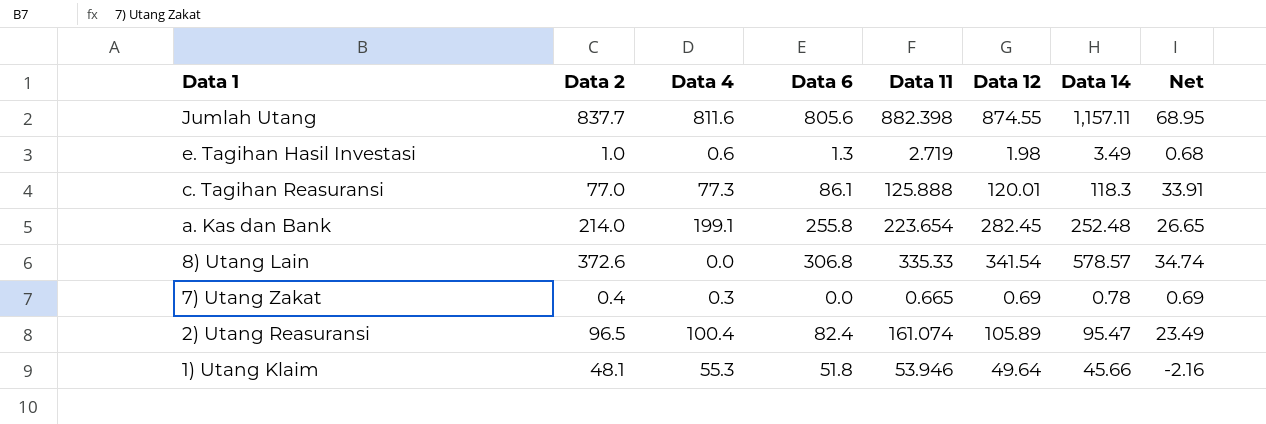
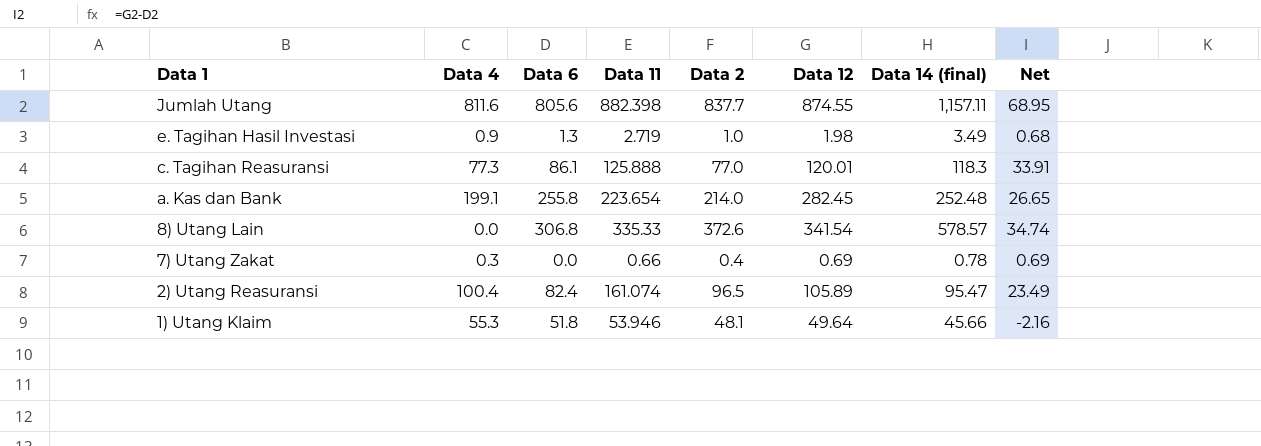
column Data 2 | position: 2 -> 5
column name: Data 14 -> Data 14 (final)
e. Tagihan Hasil Investasi | Data 4: 0.6 -> 0.9
7) Utang Zakat | Data 11: 0.665 -> 0.66

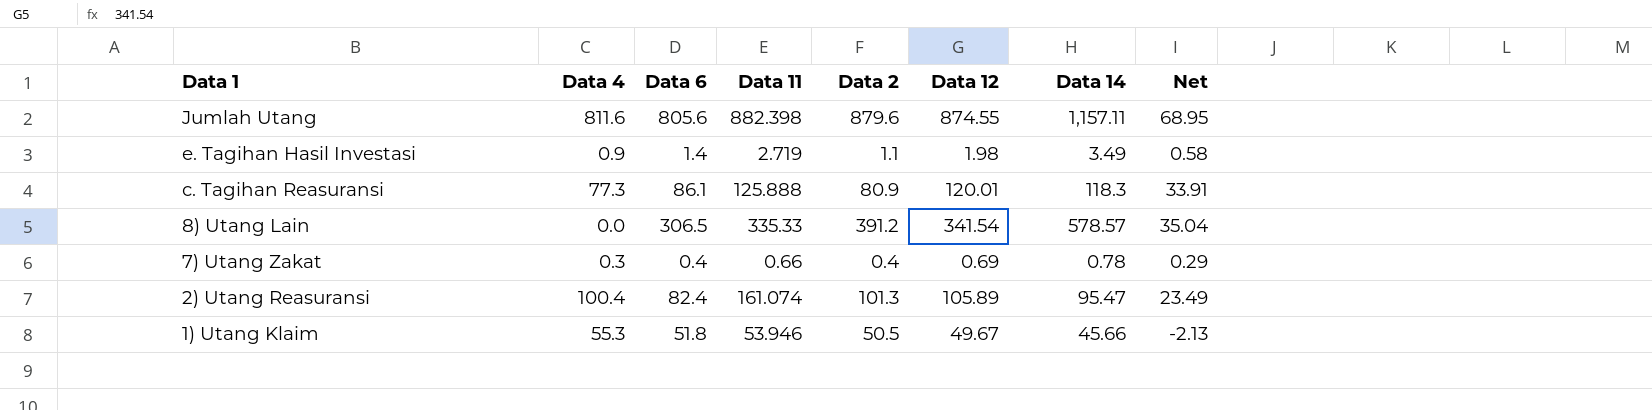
column name: Data 14 (final) -> Data 14
row a. Kas dan Bank: 199.1 | 255.8 | 223.654 | 214.0 | 282.45 | 252.48 | 26.65 -> none
Jumlah Utang | Data 2: 837.7 -> 879.6
e. Tagihan Hasil Investasi | Data 6: 1.3 -> 1.4
e. Tagihan Hasil Investasi | Data 2: 1.0 -> 1.1
e. Tagihan Hasil Investasi | Net: 0.68 -> 0.58
c. Tagihan Reasuransi | Data 2: 77.0 -> 80.9
8) Utang Lain | Data 6: 306.8 -> 306.5
8) Utang Lain | Data 2: 372.6 -> 391.2
8) Utang Lain | Net: 34.74 -> 35.04
7) Utang Zakat | Data 6: 0.0 -> 0.4
7) Utang Zakat | Net: 0.69 -> 0.29
2) Utang Reasuransi | Data 2: 96.5 -> 101.3
1) Utang Klaim | Data 2: 48.1 -> 50.5
1) Utang Klaim | Data 12: 49.64 -> 49.67
1) Utang Klaim | Net: -2.16 -> -2.13

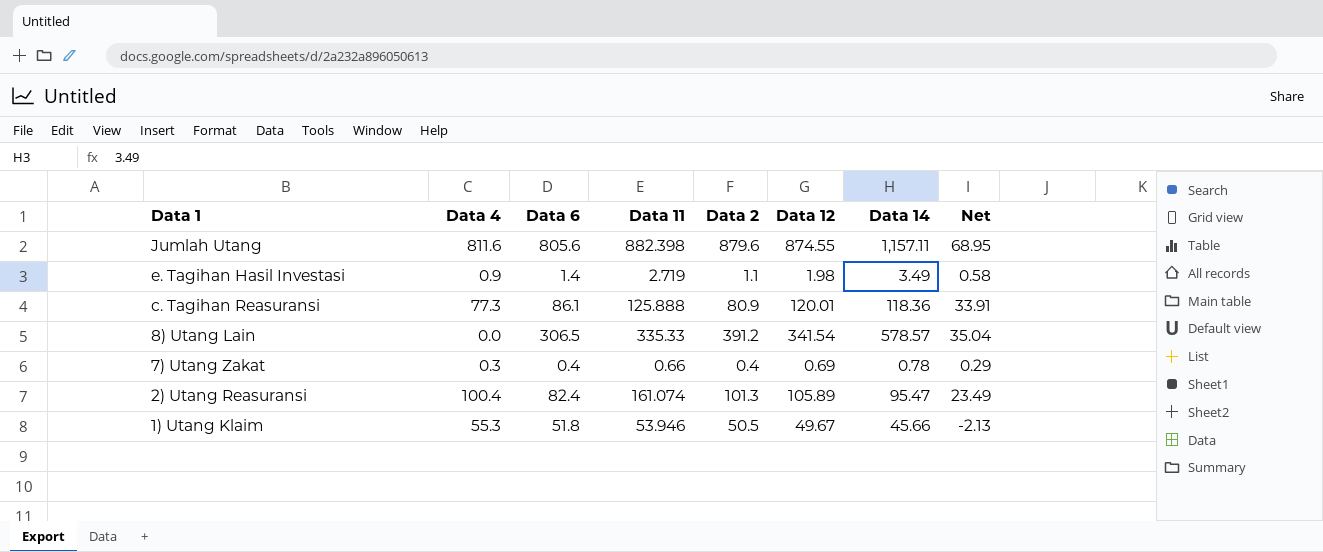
c. Tagihan Reasuransi | Data 14: 118.3 -> 118.36

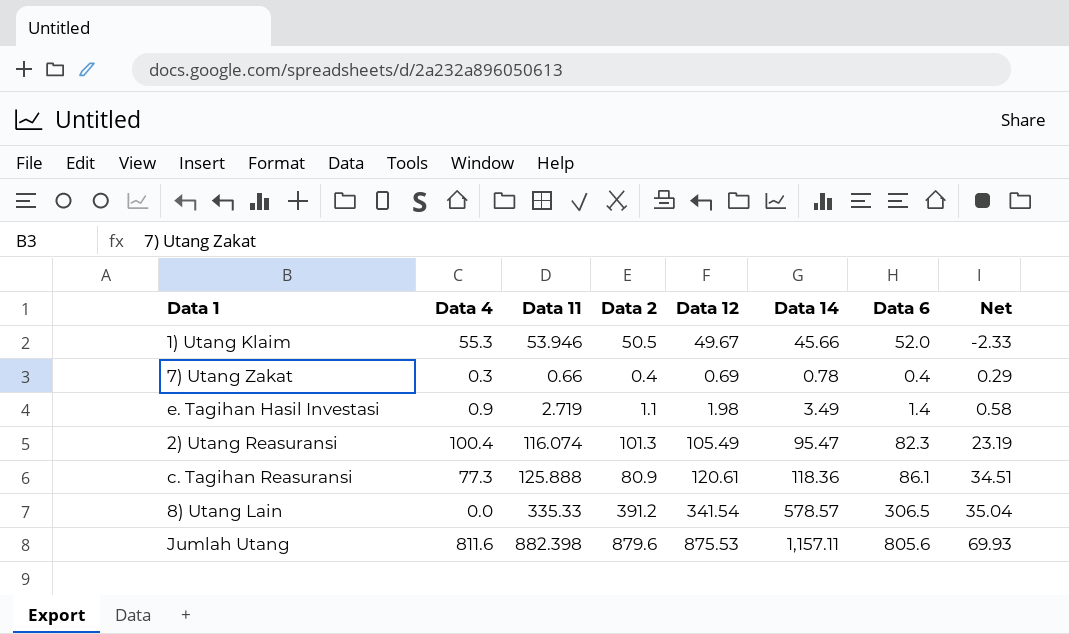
row order: Data 1 descending -> Net ascending
column Data 6 | position: 3 -> 7
1) Utang Klaim | Data 6: 51.8 -> 52.0
1) Utang Klaim | Net: -2.13 -> -2.33
2) Utang Reasuransi | Data 11: 161.074 -> 116.074
2) Utang Reasuransi | Data 12: 105.89 -> 105.49
2) Utang Reasuransi | Data 6: 82.4 -> 82.3
2) Utang Reasuransi | Net: 23.49 -> 23.19
c. Tagihan Reasuransi | Data 12: 120.01 -> 120.61
c. Tagihan Reasuransi | Net: 33.91 -> 34.51
Jumlah Utang | Data 12: 874.55 -> 875.53
Jumlah Utang | Net: 68.95 -> 69.93

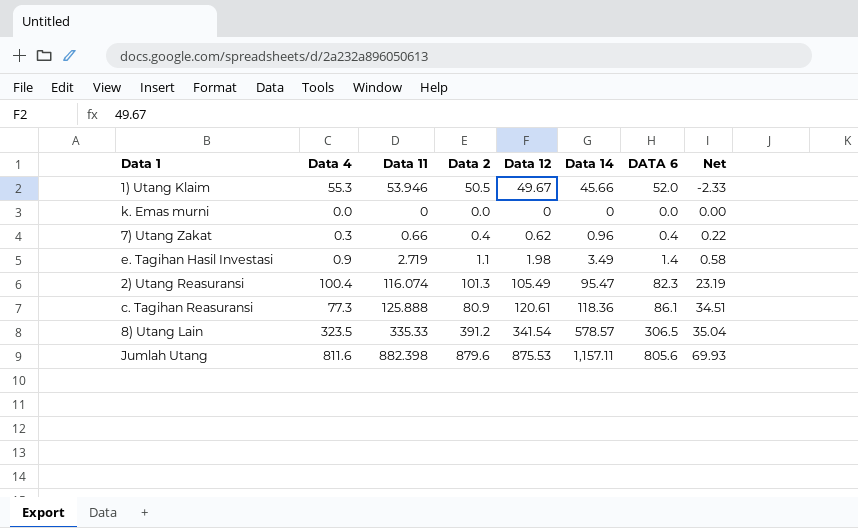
column name: Data 6 -> DATA 6
row k. Emas murni: none -> 0.0 | 0 | 0.0 | 0 | 0 | 0.0 | 0.00
7) Utang Zakat | Data 12: 0.69 -> 0.62
7) Utang Zakat | Data 14: 0.78 -> 0.96
7) Utang Zakat | Net: 0.29 -> 0.22
8) Utang Lain | Data 4: 0.0 -> 323.5

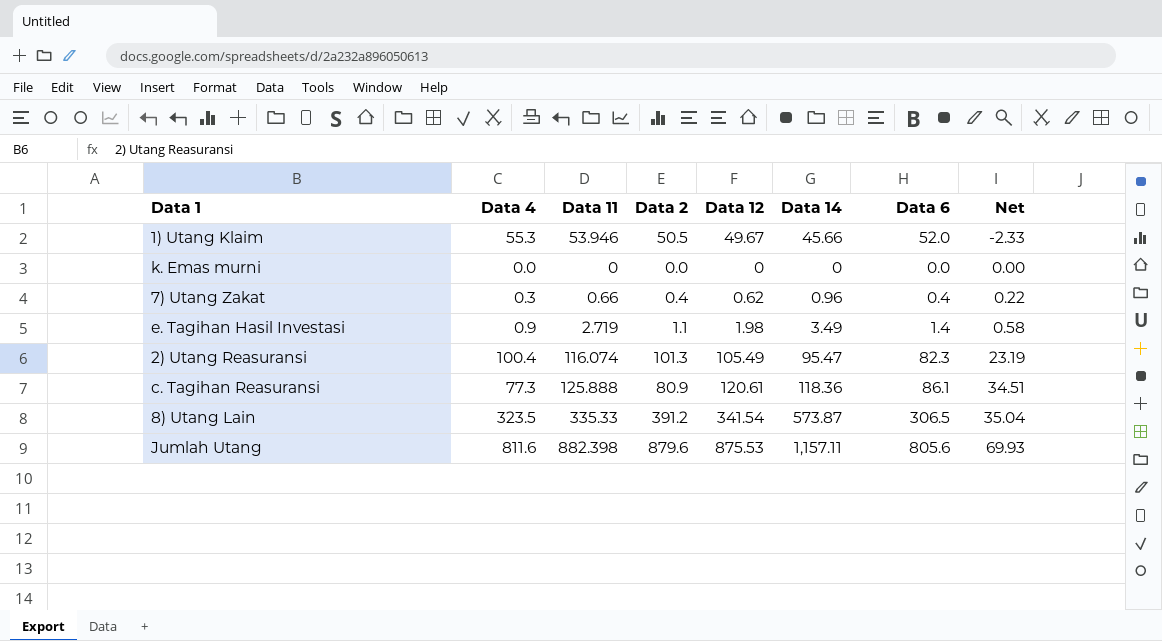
column name: DATA 6 -> Data 6
8) Utang Lain | Data 14: 578.57 -> 573.87

